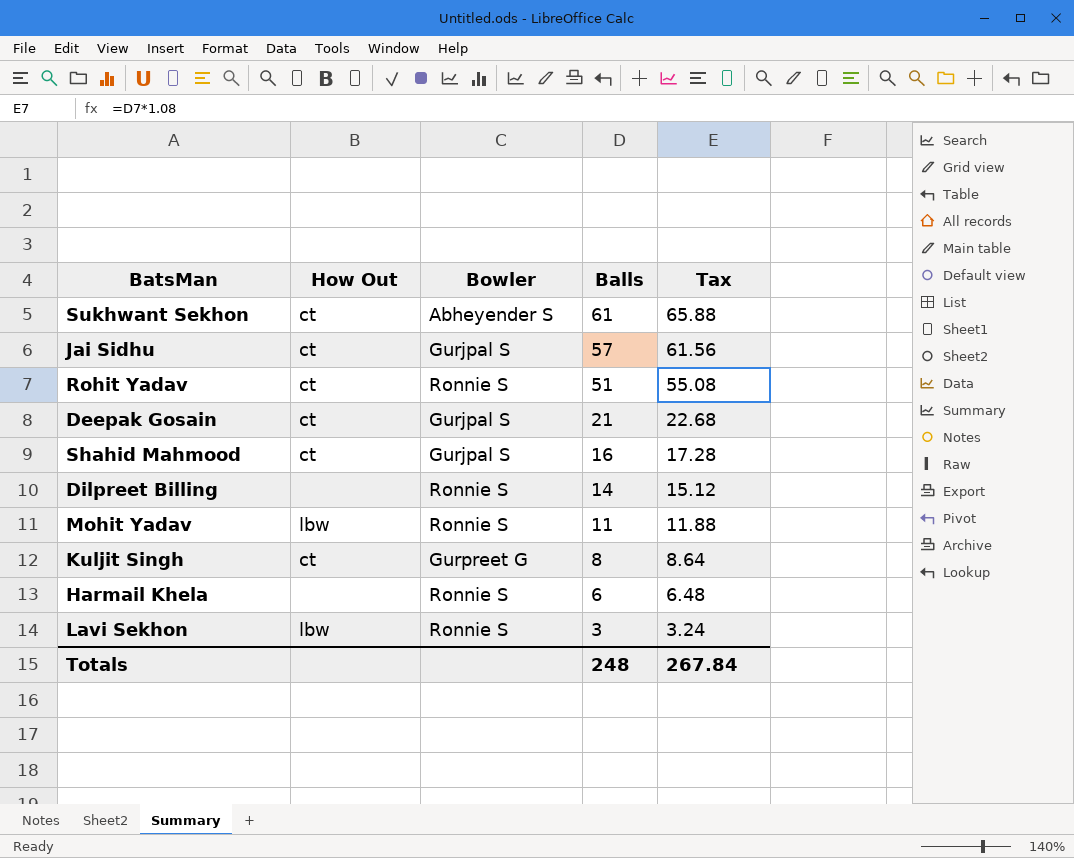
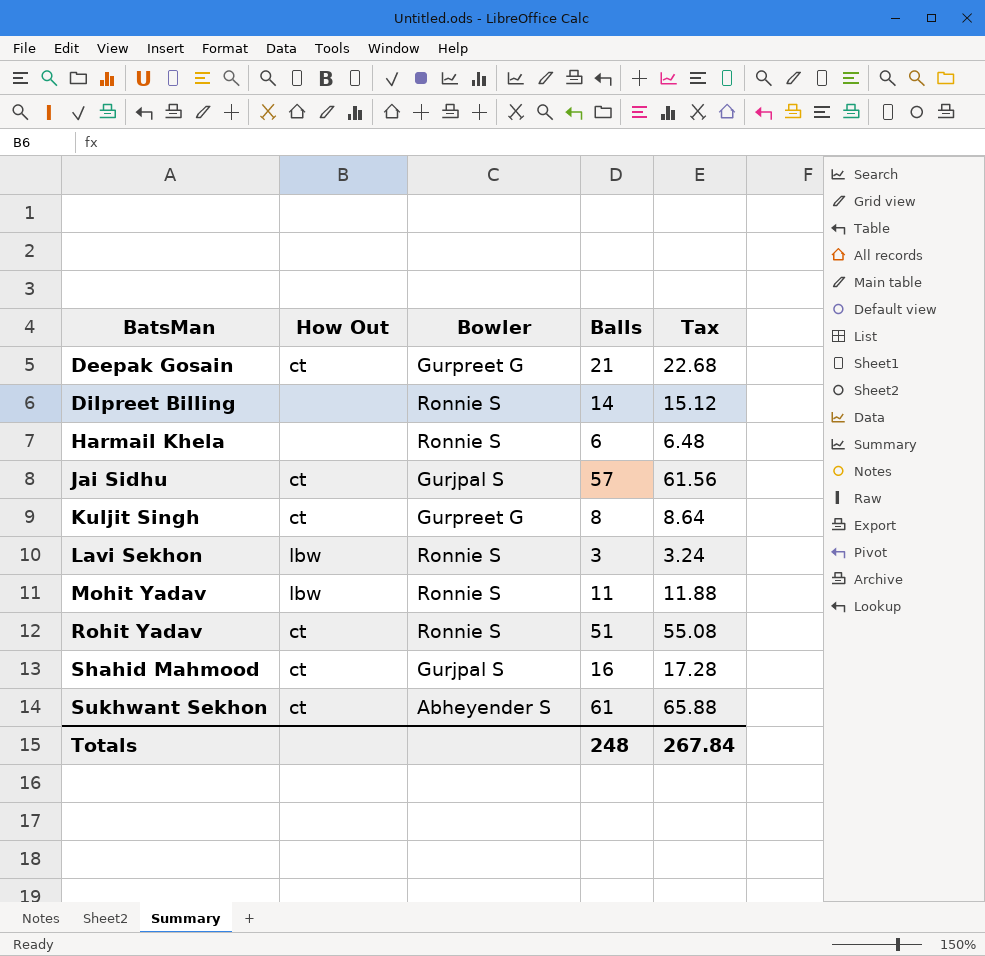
row order: Balls descending -> BatsMan ascending
Deepak Gosain | Bowler: Gurjpal S -> Gurpreet G

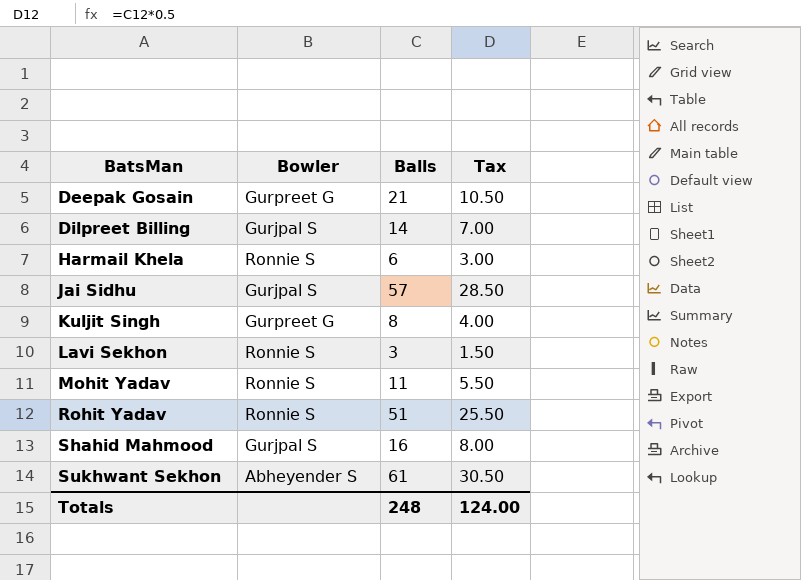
column How Out | position: 2 -> none
column Tax | formula: [Balls] * 1.08 -> [Balls] * 0.5
Dilpreet Billing | Bowler: Ronnie S -> Gurjpal S
Totals | Tax: 267.84 -> 124.00

